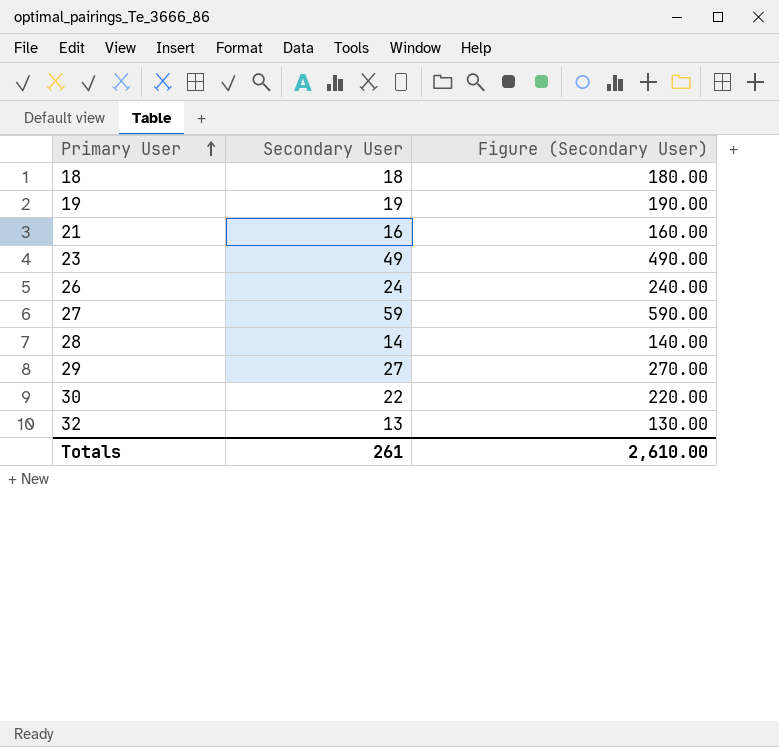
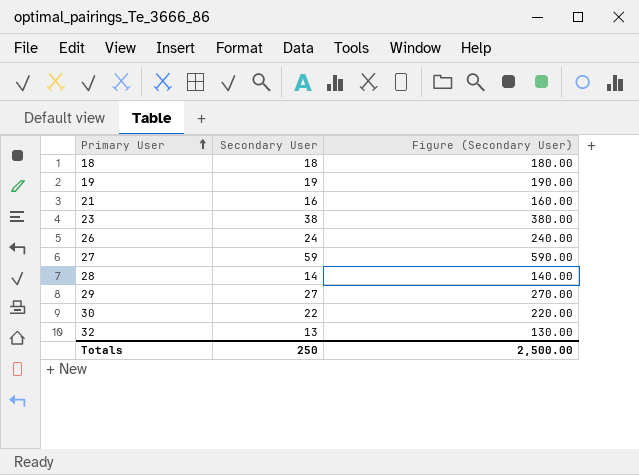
23 | Secondary User: 49 -> 38
23 | Figure (Secondary User): 490.00 -> 380.00
Totals | Secondary User: 261 -> 250
Totals | Figure (Secondary User): 2,610.00 -> 2,500.00

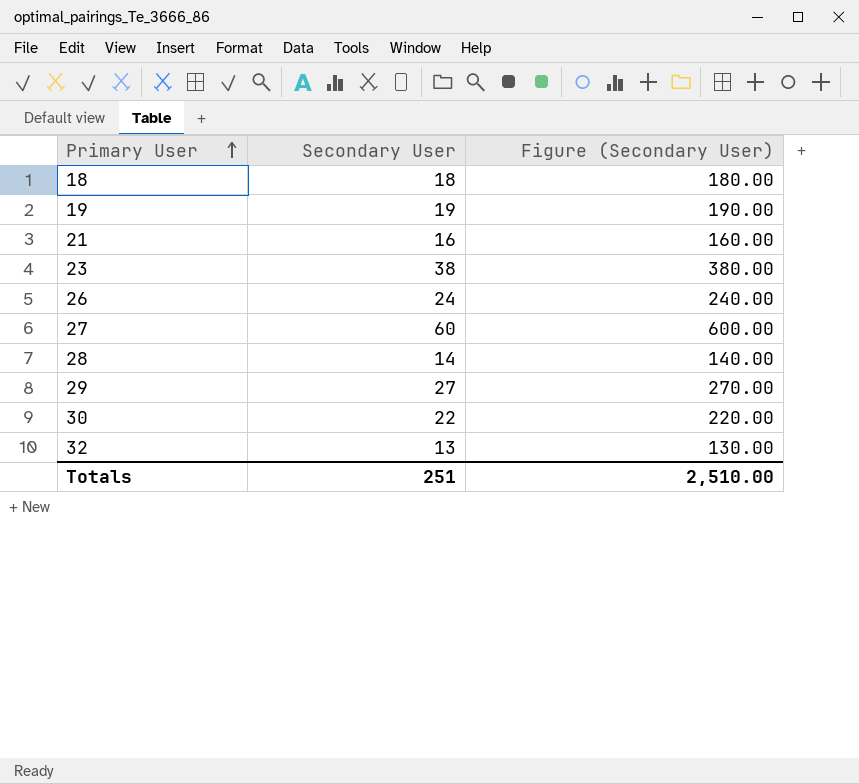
27 | Secondary User: 59 -> 60
27 | Figure (Secondary User): 590.00 -> 600.00
Totals | Secondary User: 250 -> 251
Totals | Figure (Secondary User): 2,500.00 -> 2,510.00

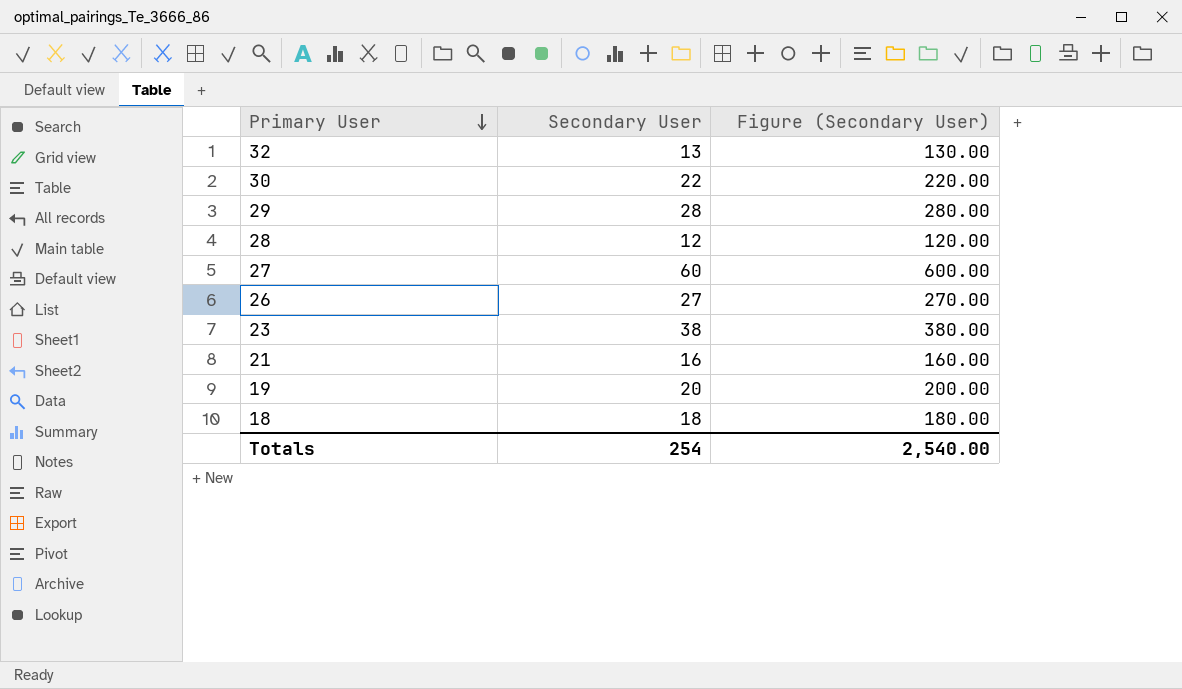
row order: Primary User ascending -> Primary User descending
29 | Secondary User: 27 -> 28
29 | Figure (Secondary User): 270.00 -> 280.00
28 | Secondary User: 14 -> 12
28 | Figure (Secondary User): 140.00 -> 120.00
26 | Secondary User: 24 -> 27
26 | Figure (Secondary User): 240.00 -> 270.00
19 | Secondary User: 19 -> 20
19 | Figure (Secondary User): 190.00 -> 200.00
Totals | Secondary User: 251 -> 254
Totals | Figure (Secondary User): 2,510.00 -> 2,540.00

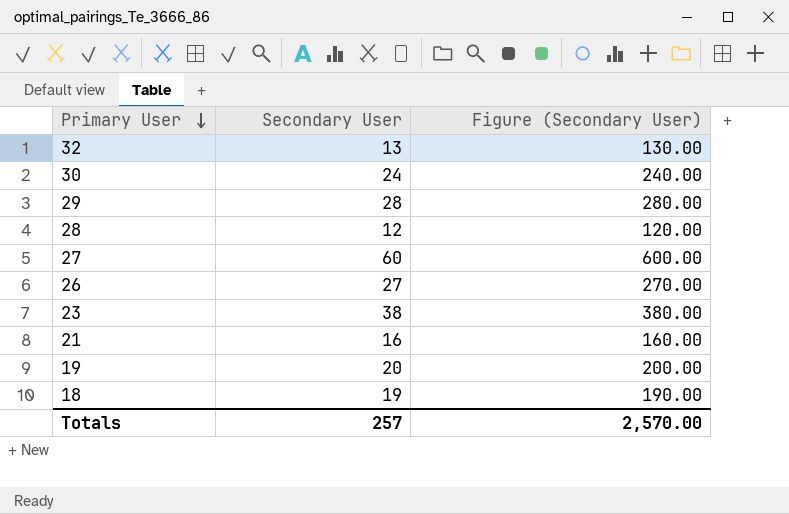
30 | Secondary User: 22 -> 24
30 | Figure (Secondary User): 220.00 -> 240.00
18 | Secondary User: 18 -> 19
18 | Figure (Secondary User): 180.00 -> 190.00
Totals | Secondary User: 254 -> 257
Totals | Figure (Secondary User): 2,540.00 -> 2,570.00

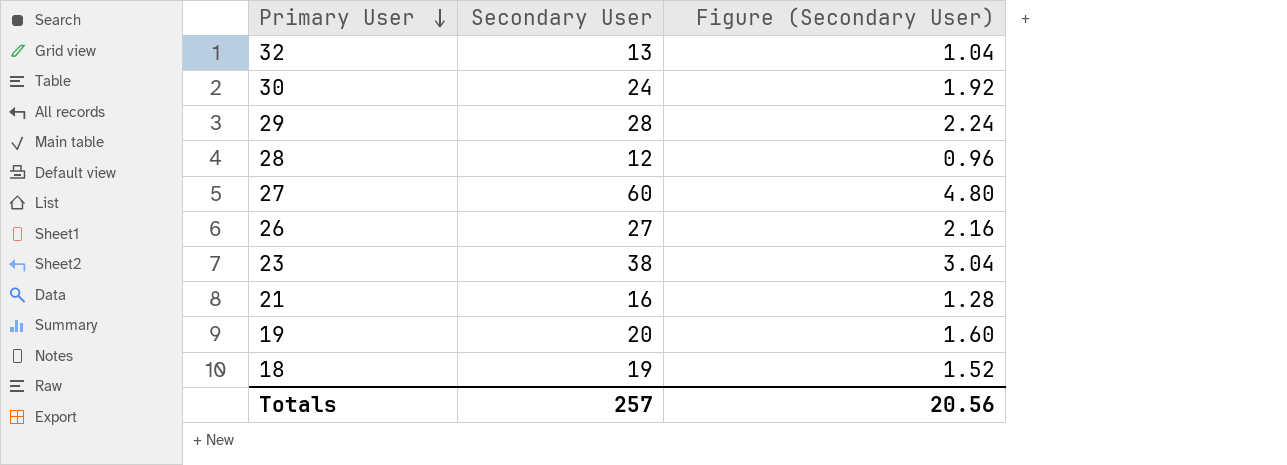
column Figure (Secondary User) | formula: [Secondary User] * 10 -> [Secondary User] * 0.08
Totals | Figure (Secondary User): 2,570.00 -> 20.56

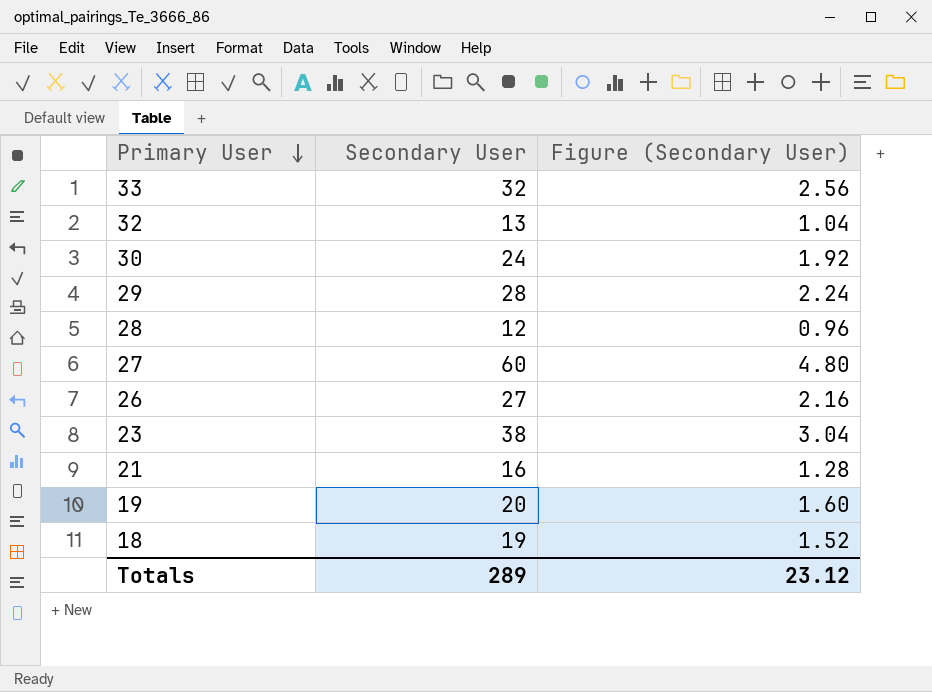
row 33: none -> 32 | 2.56
Totals | Secondary User: 257 -> 289
Totals | Figure (Secondary User): 20.56 -> 23.12

